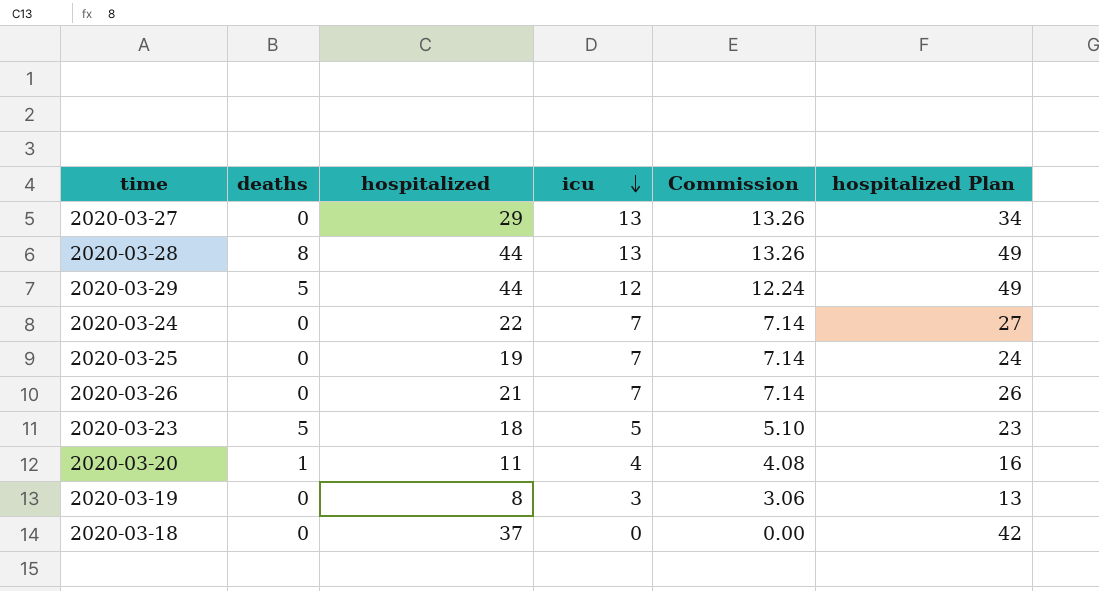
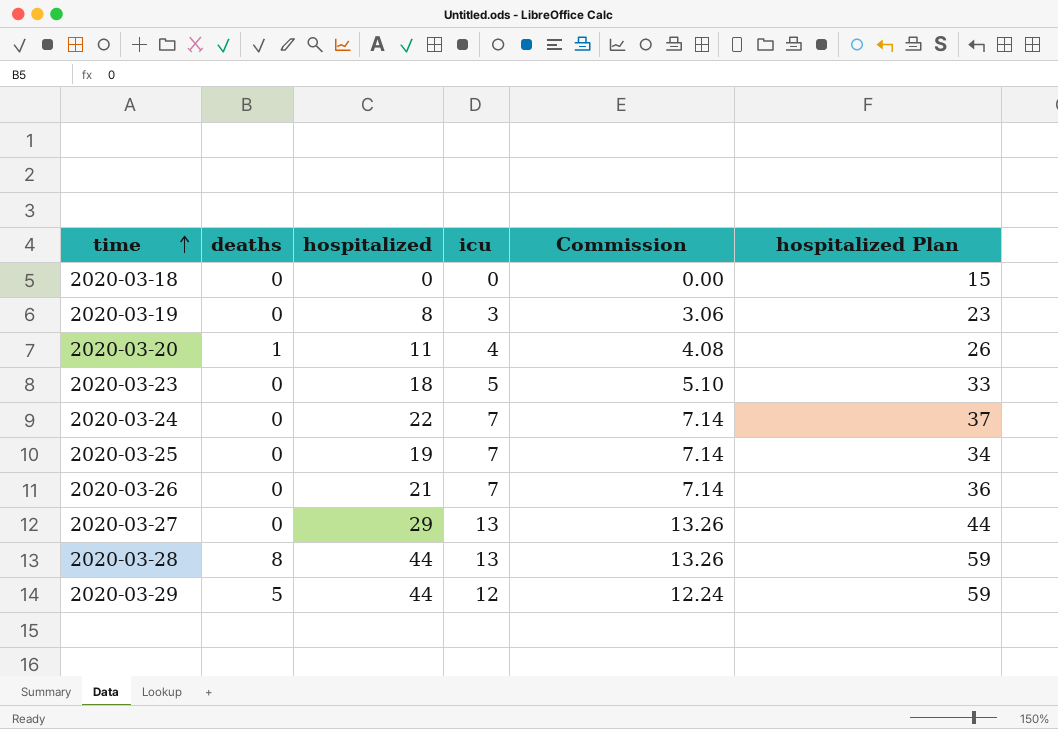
row order: icu descending -> time ascending
column hospitalized Plan | formula: [hospitalized] + 5 -> [hospitalized] + 15
2020-03-18 | hospitalized: 37 -> 0
2020-03-23 | deaths: 5 -> 0

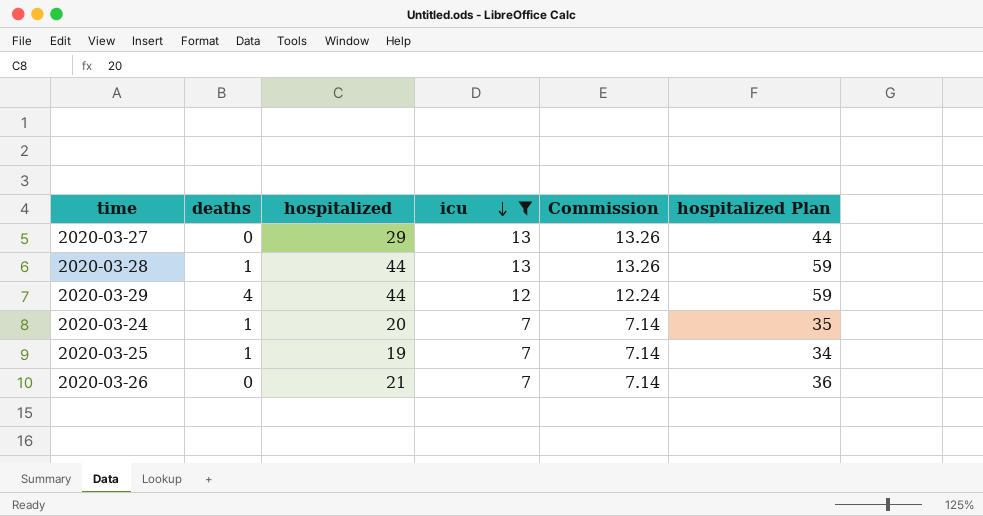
filter: none -> icu >= 7
row order: time ascending -> icu descending
2020-03-28 | deaths: 8 -> 1
2020-03-29 | deaths: 5 -> 4
2020-03-24 | deaths: 0 -> 1
2020-03-24 | hospitalized: 22 -> 20
2020-03-24 | hospitalized Plan: 37 -> 35
2020-03-25 | deaths: 0 -> 1

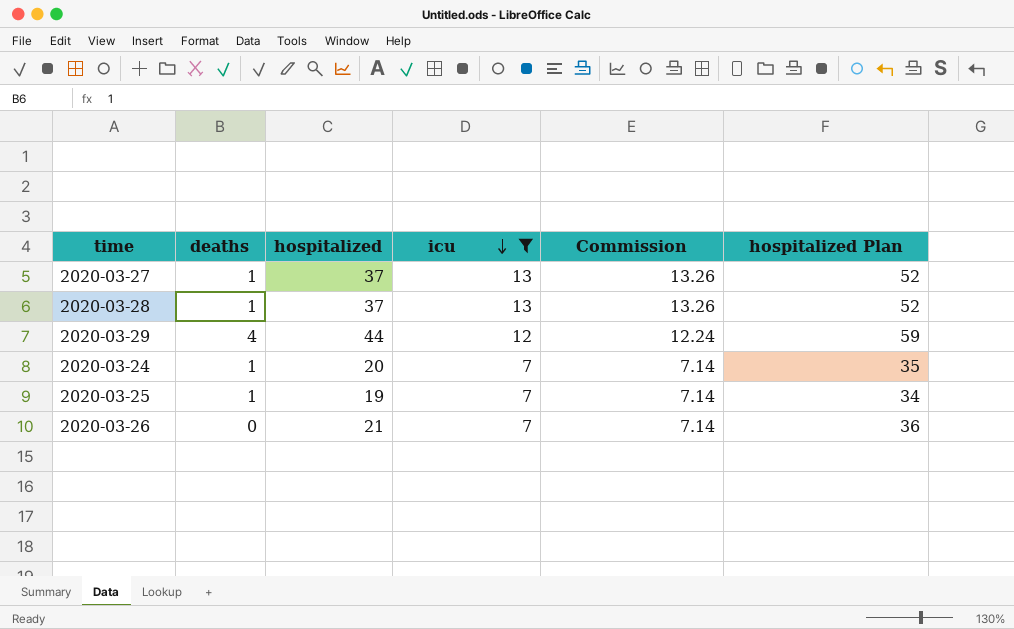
2020-03-27 | deaths: 0 -> 1
2020-03-27 | hospitalized: 29 -> 37
2020-03-27 | hospitalized Plan: 44 -> 52
2020-03-28 | hospitalized: 44 -> 37
2020-03-28 | hospitalized Plan: 59 -> 52

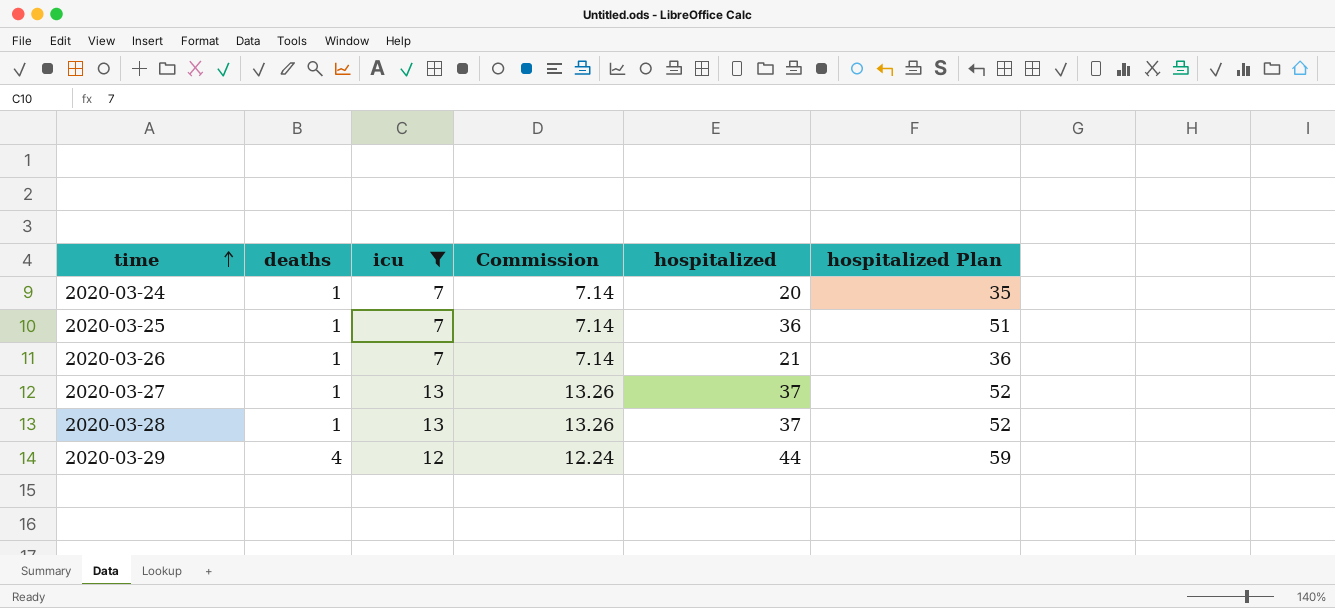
row order: icu descending -> time ascending
column hospitalized | position: 3 -> 5
2020-03-25 | hospitalized: 19 -> 36
2020-03-25 | hospitalized Plan: 34 -> 51
2020-03-26 | deaths: 0 -> 1

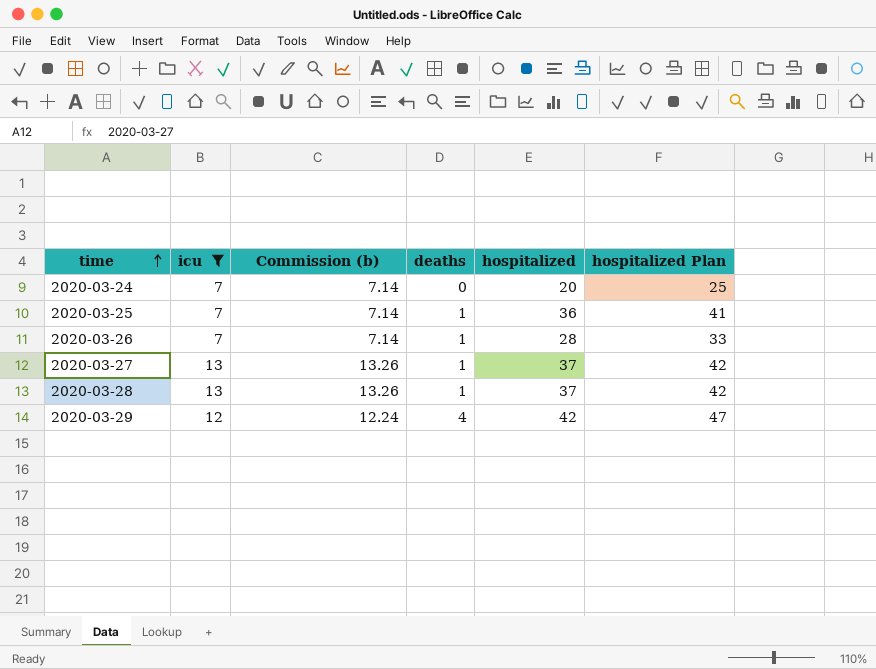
column name: Commission -> Commission (b)
column deaths | position: 2 -> 4
column hospitalized Plan | formula: [hospitalized] + 15 -> [hospitalized] + 5
2020-03-24 | deaths: 1 -> 0
2020-03-26 | hospitalized: 21 -> 28
2020-03-29 | hospitalized: 44 -> 42

